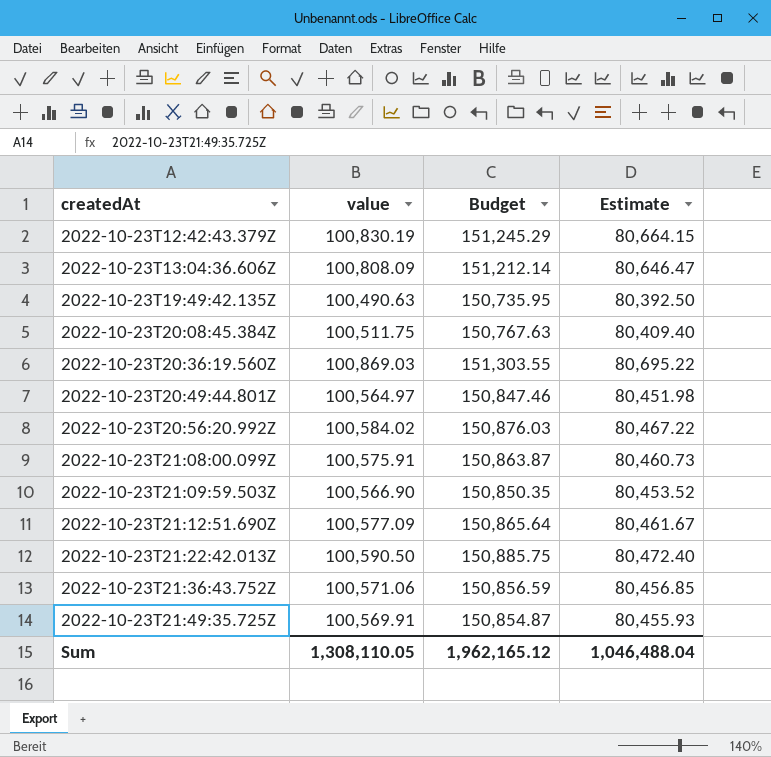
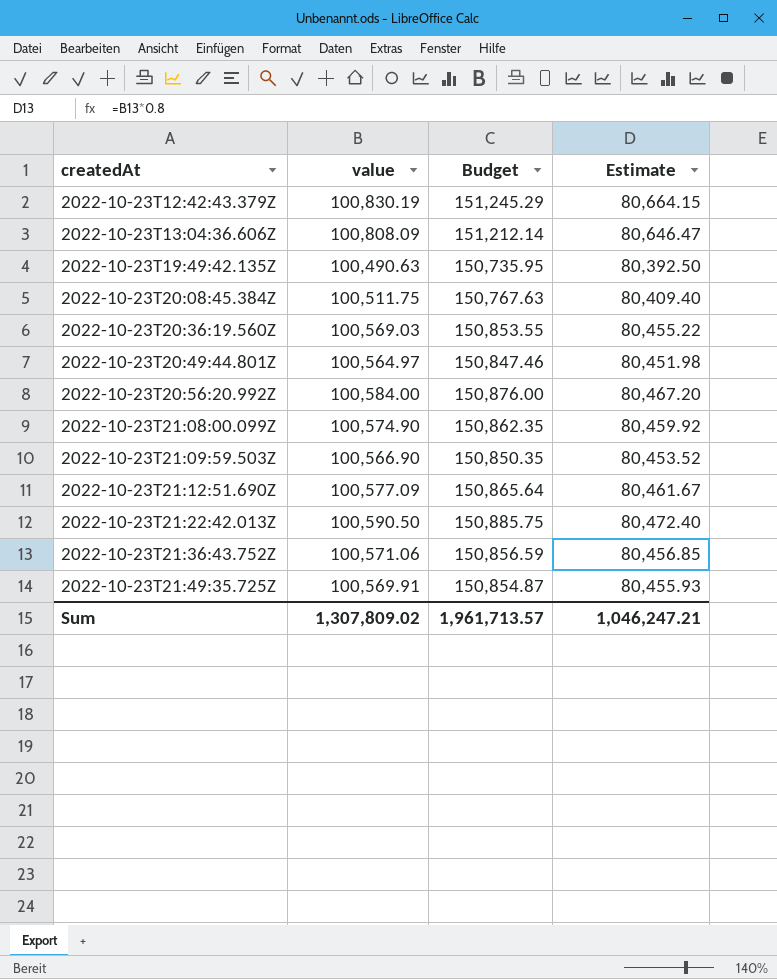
2022-10-23T20:36:19.560Z | value: 100,869.03 -> 100,569.03
2022-10-23T20:36:19.560Z | Budget: 151,303.55 -> 150,853.55
2022-10-23T20:36:19.560Z | Estimate: 80,695.22 -> 80,455.22
2022-10-23T20:56:20.992Z | value: 100,584.02 -> 100,584.00
2022-10-23T20:56:20.992Z | Budget: 150,876.03 -> 150,876.00
2022-10-23T20:56:20.992Z | Estimate: 80,467.22 -> 80,467.20
2022-10-23T21:08:00.099Z | value: 100,575.91 -> 100,574.90
2022-10-23T21:08:00.099Z | Budget: 150,863.87 -> 150,862.35
2022-10-23T21:08:00.099Z | Estimate: 80,460.73 -> 80,459.92
Sum | value: 1,308,110.05 -> 1,307,809.02
Sum | Budget: 1,962,165.12 -> 1,961,713.57
Sum | Estimate: 1,046,488.04 -> 1,046,247.21

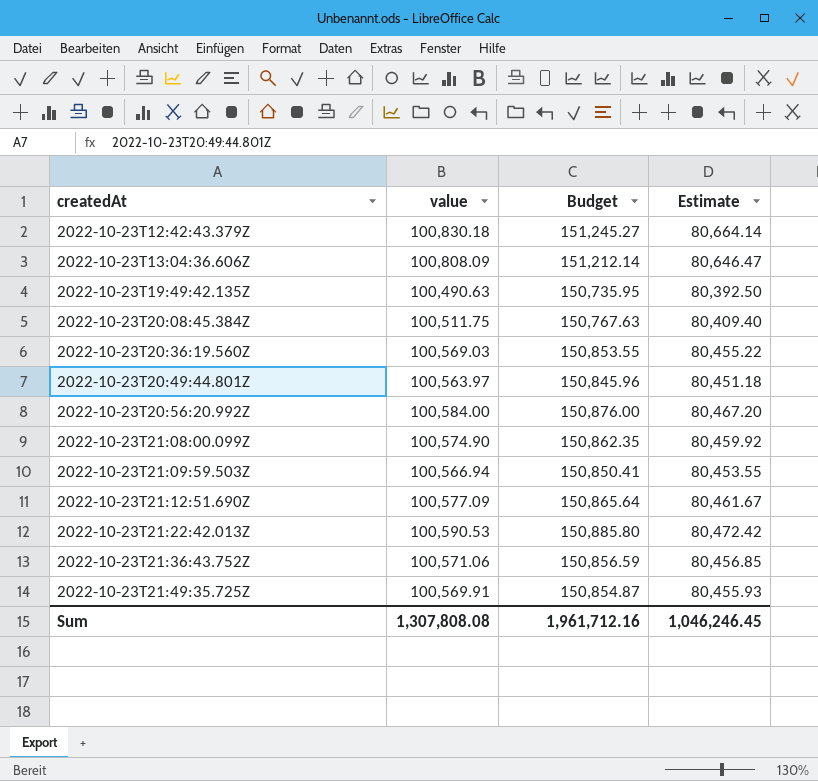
2022-10-23T12:42:43.379Z | value: 100,830.19 -> 100,830.18
2022-10-23T12:42:43.379Z | Budget: 151,245.29 -> 151,245.27
2022-10-23T12:42:43.379Z | Estimate: 80,664.15 -> 80,664.14
2022-10-23T20:49:44.801Z | value: 100,564.97 -> 100,563.97
2022-10-23T20:49:44.801Z | Budget: 150,847.46 -> 150,845.96
2022-10-23T20:49:44.801Z | Estimate: 80,451.98 -> 80,451.18
2022-10-23T21:09:59.503Z | value: 100,566.90 -> 100,566.94
2022-10-23T21:09:59.503Z | Budget: 150,850.35 -> 150,850.41
2022-10-23T21:09:59.503Z | Estimate: 80,453.52 -> 80,453.55
2022-10-23T21:22:42.013Z | value: 100,590.50 -> 100,590.53
2022-10-23T21:22:42.013Z | Budget: 150,885.75 -> 150,885.80
2022-10-23T21:22:42.013Z | Estimate: 80,472.40 -> 80,472.42
Sum | value: 1,307,809.02 -> 1,307,808.08
Sum | Budget: 1,961,713.57 -> 1,961,712.16
Sum | Estimate: 1,046,247.21 -> 1,046,246.45

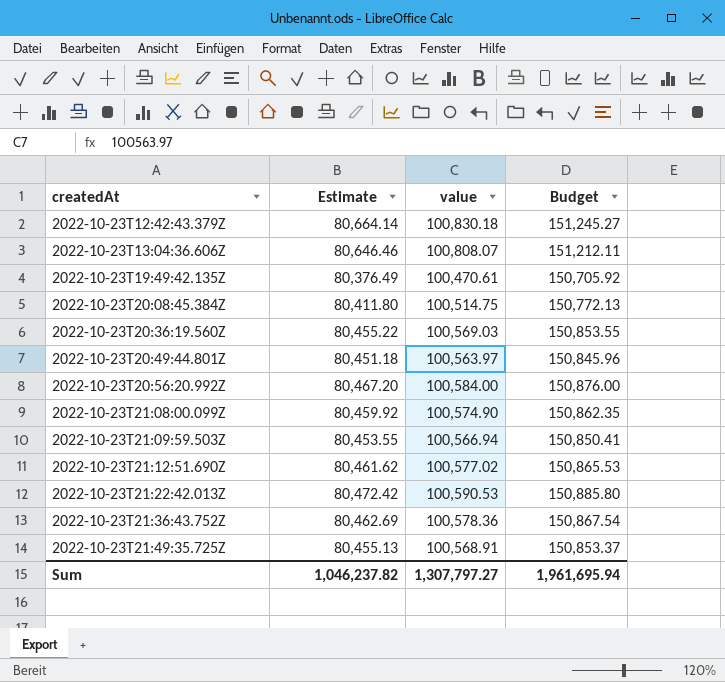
column Estimate | position: 4 -> 2
2022-10-23T13:04:36.606Z | Estimate: 80,646.47 -> 80,646.46
2022-10-23T13:04:36.606Z | value: 100,808.09 -> 100,808.07
2022-10-23T13:04:36.606Z | Budget: 151,212.14 -> 151,212.11
2022-10-23T19:49:42.135Z | Estimate: 80,392.50 -> 80,376.49
2022-10-23T19:49:42.135Z | value: 100,490.63 -> 100,470.61
2022-10-23T19:49:42.135Z | Budget: 150,735.95 -> 150,705.92
2022-10-23T20:08:45.384Z | Estimate: 80,409.40 -> 80,411.80
2022-10-23T20:08:45.384Z | value: 100,511.75 -> 100,514.75
2022-10-23T20:08:45.384Z | Budget: 150,767.63 -> 150,772.13
2022-10-23T21:12:51.690Z | Estimate: 80,461.67 -> 80,461.62
2022-10-23T21:12:51.690Z | value: 100,577.09 -> 100,577.02
2022-10-23T21:12:51.690Z | Budget: 150,865.64 -> 150,865.53
2022-10-23T21:36:43.752Z | Estimate: 80,456.85 -> 80,462.69
2022-10-23T21:36:43.752Z | value: 100,571.06 -> 100,578.36
2022-10-23T21:36:43.752Z | Budget: 150,856.59 -> 150,867.54
2022-10-23T21:49:35.725Z | Estimate: 80,455.93 -> 80,455.13
2022-10-23T21:49:35.725Z | value: 100,569.91 -> 100,568.91
2022-10-23T21:49:35.725Z | Budget: 150,854.87 -> 150,853.37
Sum | Estimate: 1,046,246.45 -> 1,046,237.82
Sum | value: 1,307,808.08 -> 1,307,797.27
Sum | Budget: 1,961,712.16 -> 1,961,695.94

